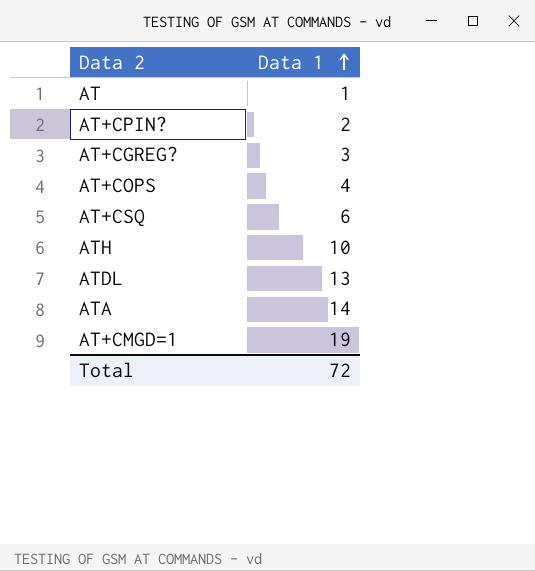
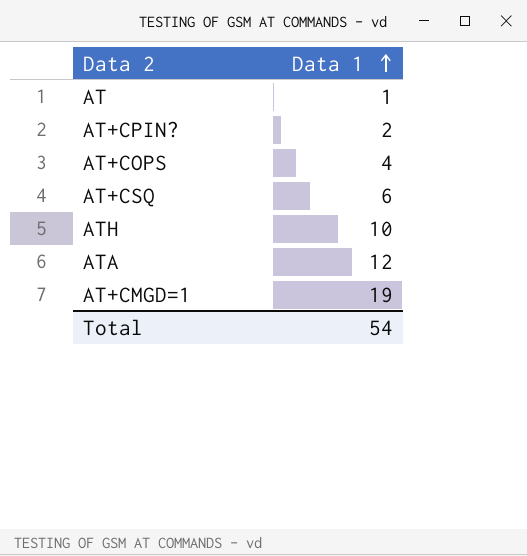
row AT+CGREG?: 3 -> none
row ATDL: 13 -> none
ATA | Data 1: 14 -> 12
Total | Data 1: 72 -> 54

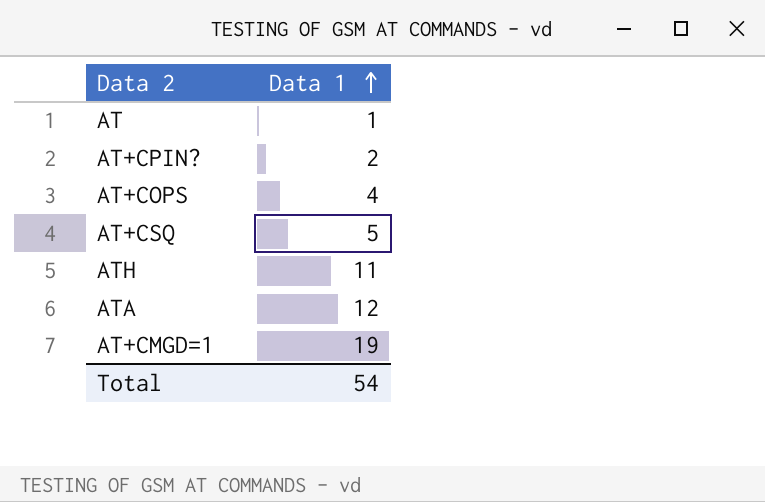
AT+CSQ | Data 1: 6 -> 5
ATH | Data 1: 10 -> 11

